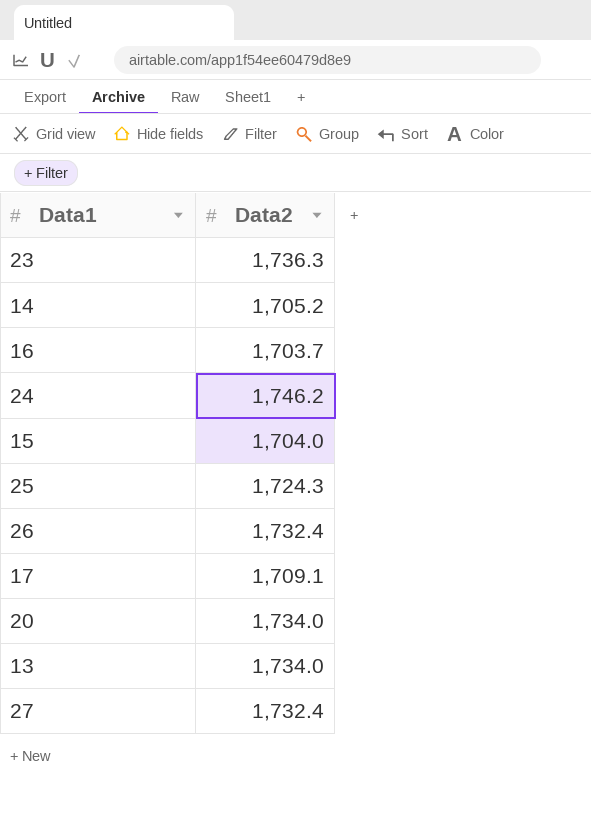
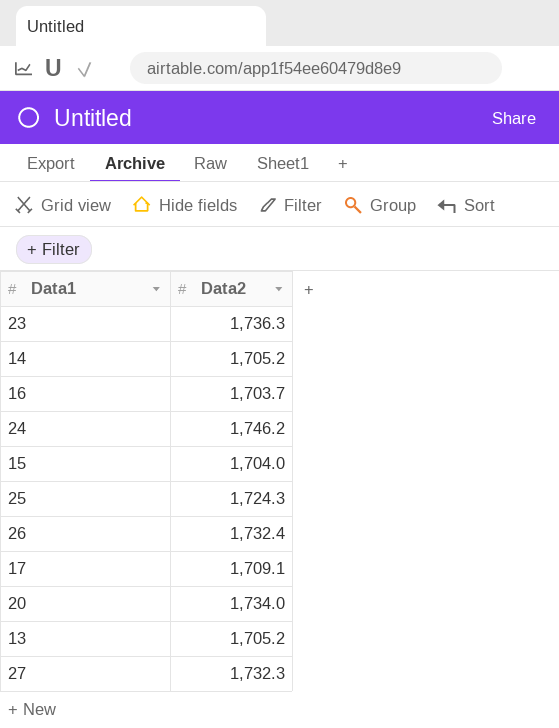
13 | Data2: 1,734.0 -> 1,705.2
27 | Data2: 1,732.4 -> 1,732.3

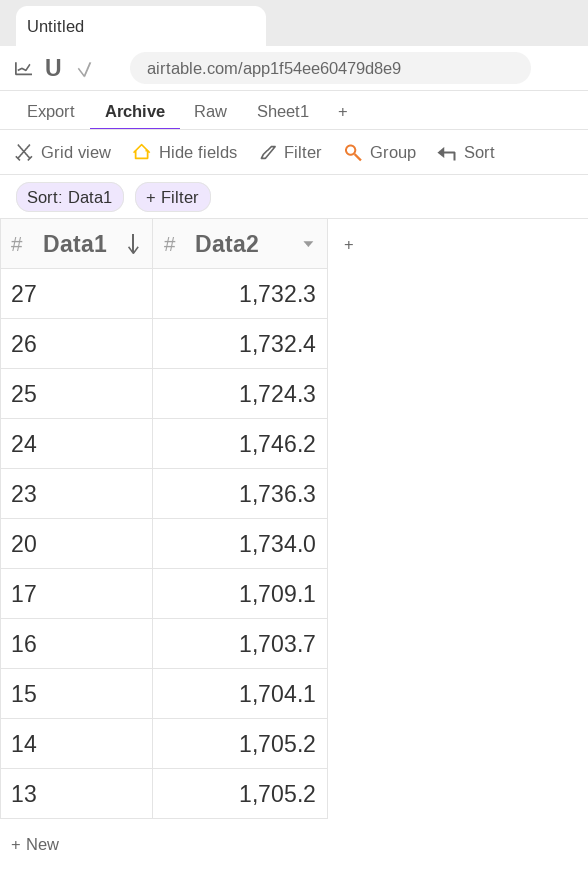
row order: none -> Data1 descending
15 | Data2: 1,704.0 -> 1,704.1

